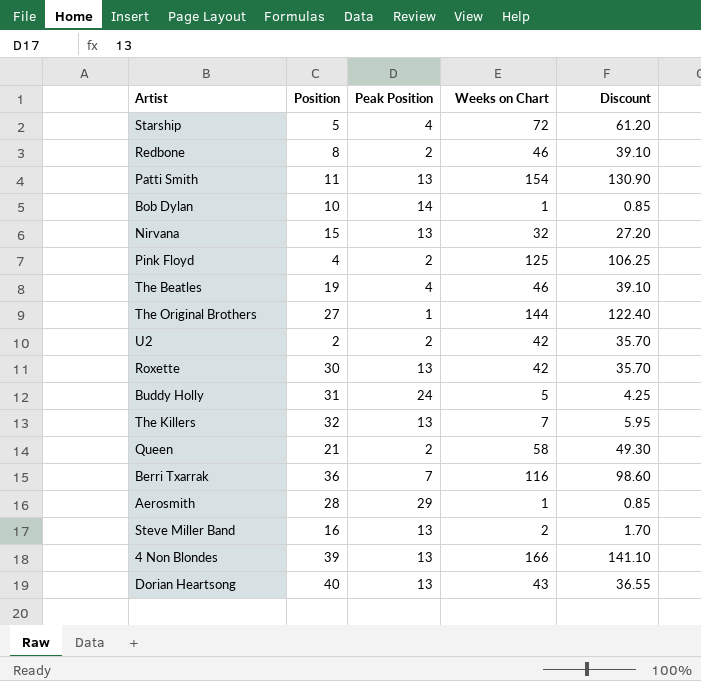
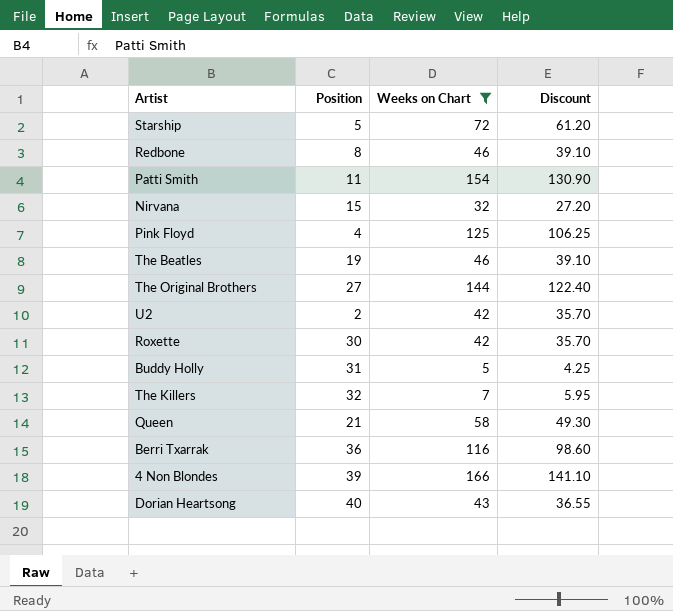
filter: none -> Weeks on Chart >= 5
column Peak Position | position: 3 -> none

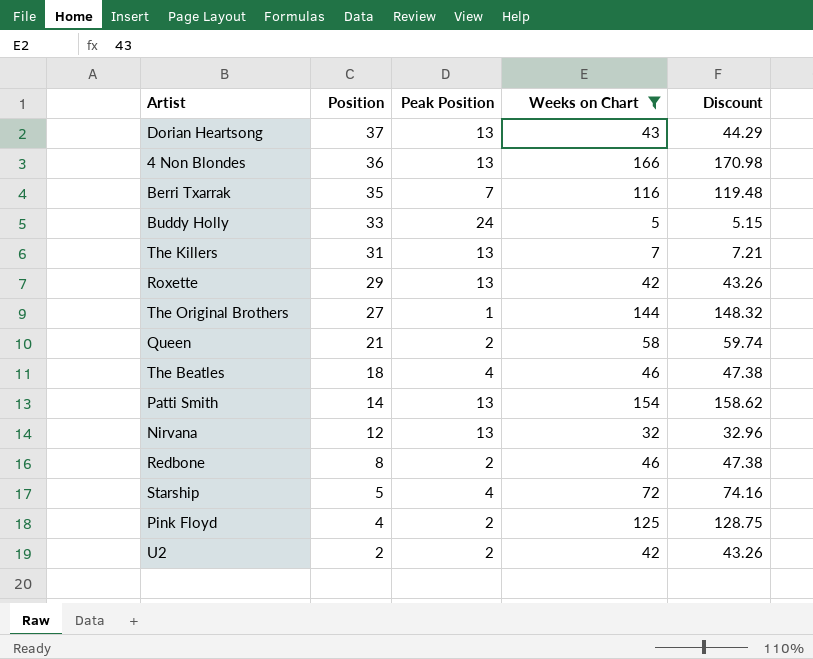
row order: none -> Position descending
column Peak Position | position: none -> 3
column Discount | formula: [Weeks on Chart] * 0.85 -> [Weeks on Chart] * 1.03
Dorian Heartsong | Position: 40 -> 37
4 Non Blondes | Position: 39 -> 36
Berri Txarrak | Position: 36 -> 35
Buddy Holly | Position: 31 -> 33
The Killers | Position: 32 -> 31
Roxette | Position: 30 -> 29
The Beatles | Position: 19 -> 18
Patti Smith | Position: 11 -> 14
Nirvana | Position: 15 -> 12

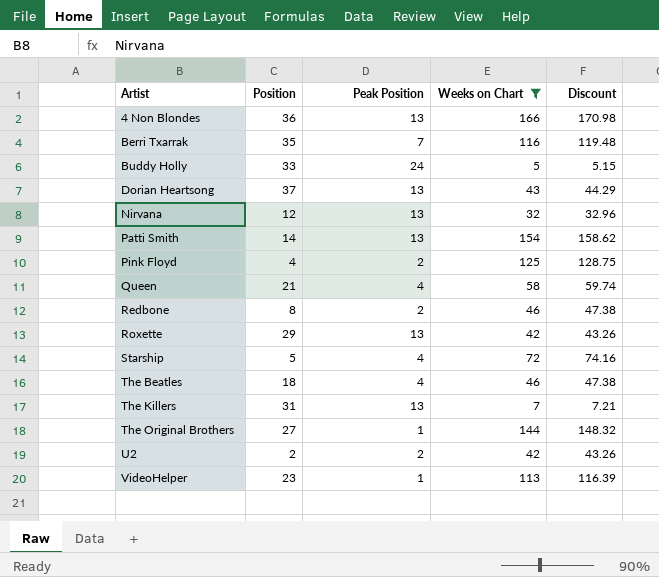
row order: Position descending -> Artist ascending
Queen | Peak Position: 2 -> 4
row VideoHelper: none -> 23 | 1 | 113 | 116.39

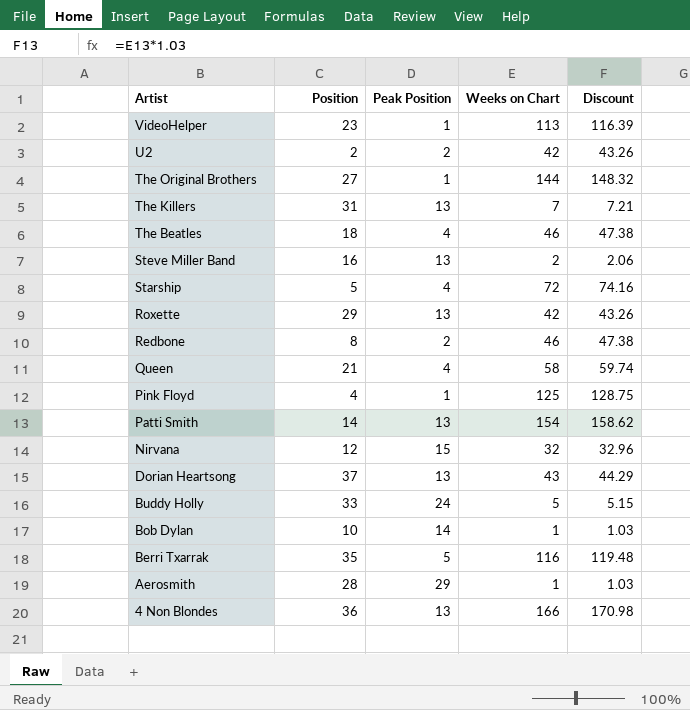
filter: Weeks on Chart >= 5 -> none
row order: Artist ascending -> Artist descending
Pink Floyd | Peak Position: 2 -> 1
Nirvana | Peak Position: 13 -> 15
Berri Txarrak | Peak Position: 7 -> 5

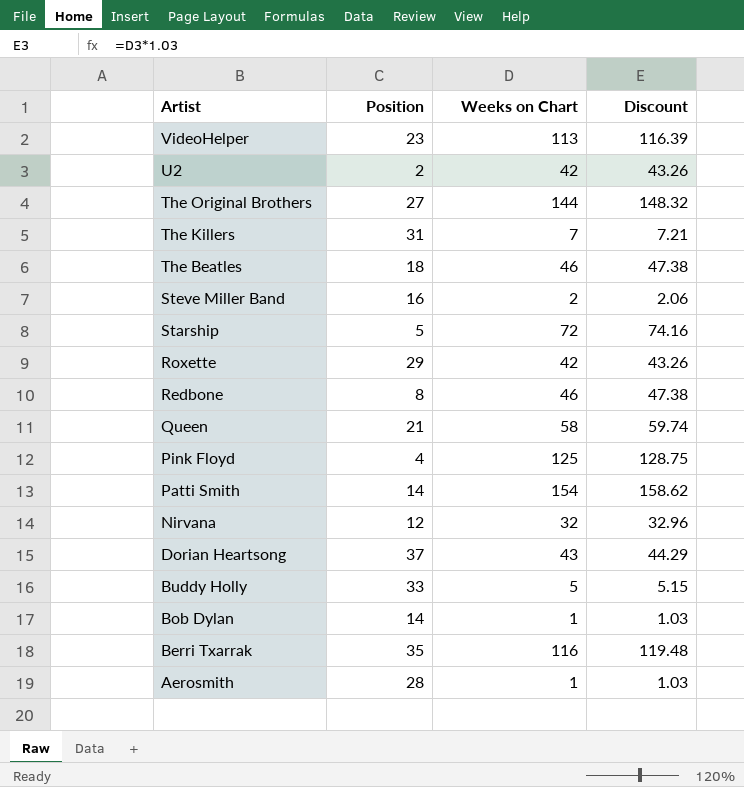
column Peak Position | position: 3 -> none
row 4 Non Blondes: 36 | 13 | 166 | 170.98 -> none
Bob Dylan | Position: 10 -> 14

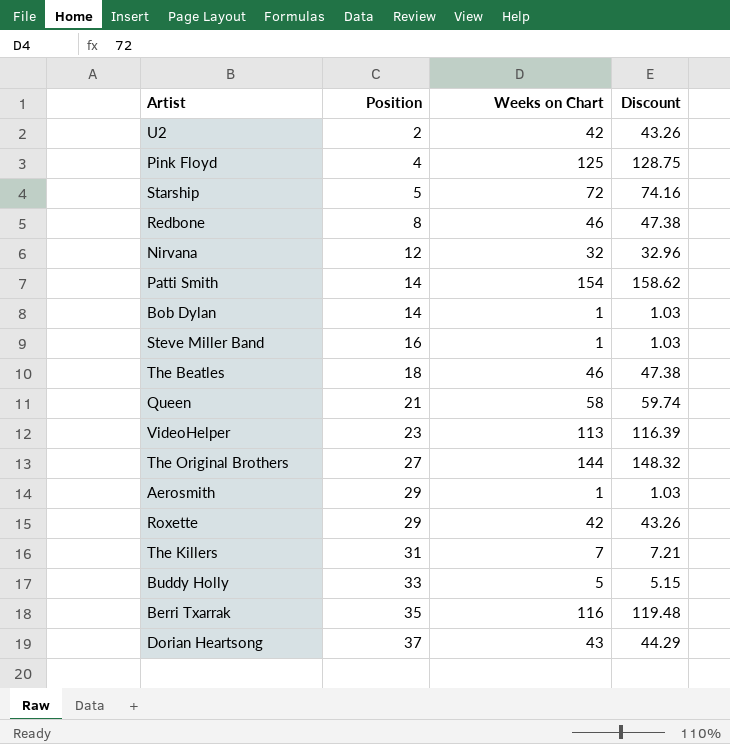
row order: Artist descending -> Position ascending
Steve Miller Band | Weeks on Chart: 2 -> 1
Steve Miller Band | Discount: 2.06 -> 1.03
Aerosmith | Position: 28 -> 29

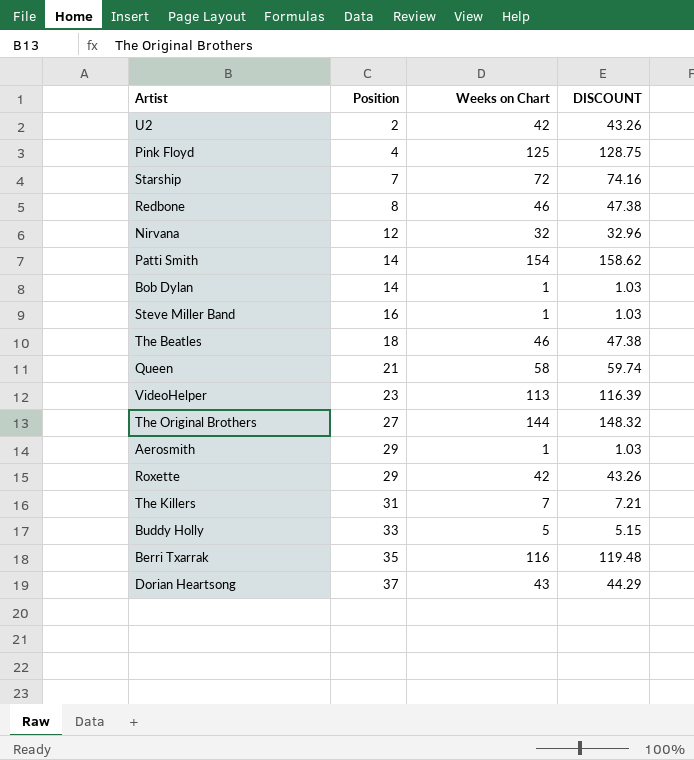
column name: Discount -> DISCOUNT
Starship | Position: 5 -> 7

